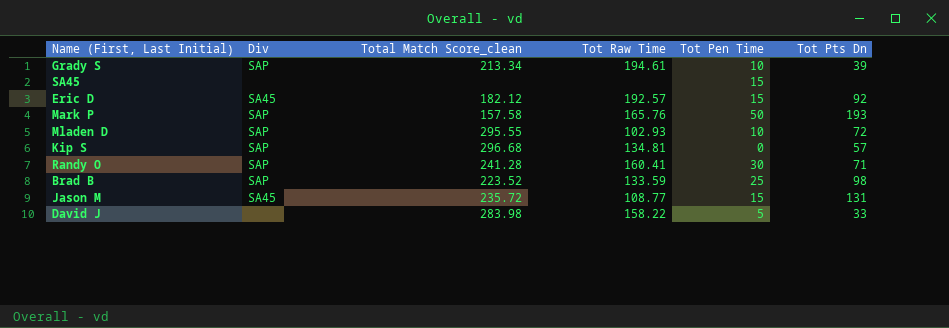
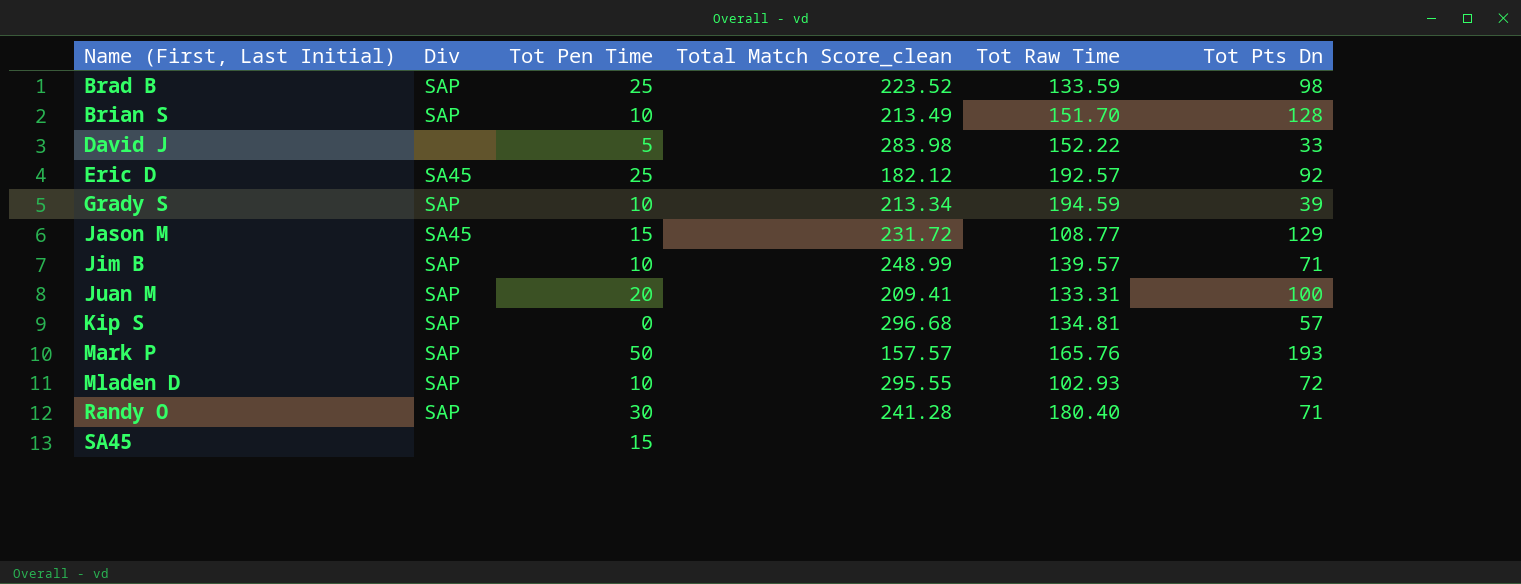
row order: none -> Name (First, Last Initial) ascending
column Tot Pen Time | position: 5 -> 3
row Brian S: none -> SAP | 10 | 213.49 | 151.70 | 128
David J | Tot Raw Time: 158.22 -> 152.22
Eric D | Tot Pen Time: 15 -> 25
Grady S | Tot Raw Time: 194.61 -> 194.59
Jason M | Total Match Score_clean: 235.72 -> 231.72
Jason M | Tot Pts Dn: 131 -> 129
row Jim B: none -> SAP | 10 | 248.99 | 139.57 | 71
row Juan M: none -> SAP | 20 | 209.41 | 133.31 | 100
Mark P | Total Match Score_clean: 157.58 -> 157.57
Randy O | Tot Raw Time: 160.41 -> 180.40

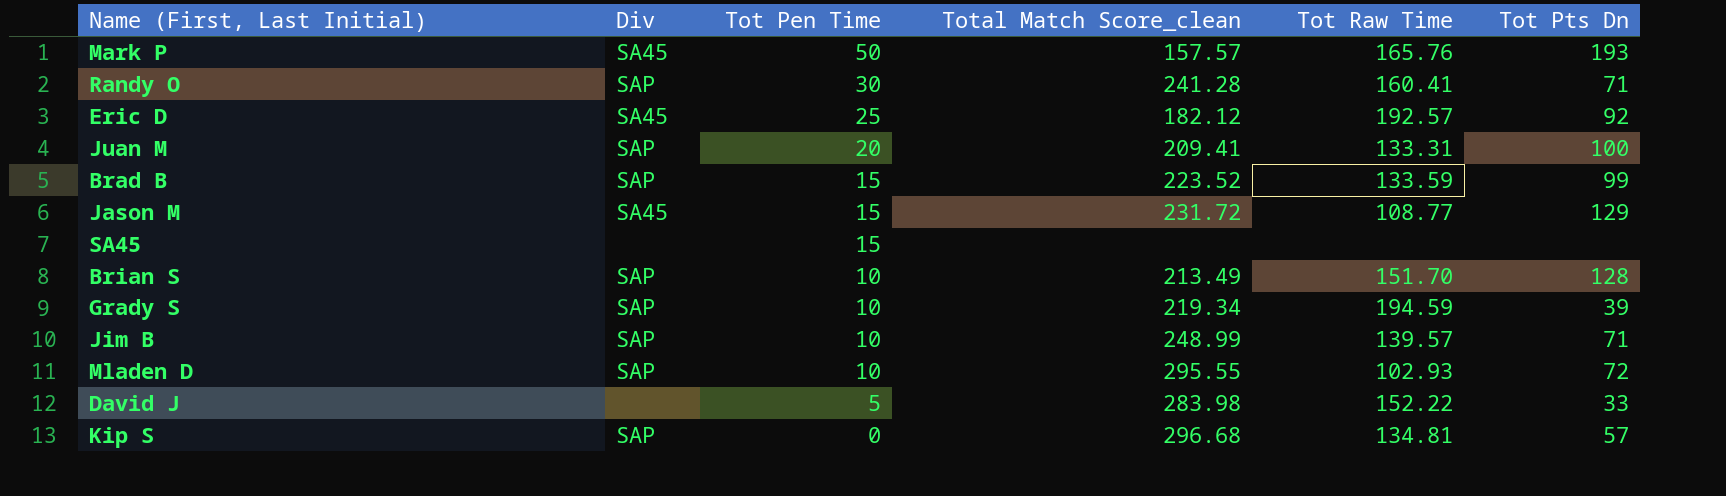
row order: Name (First, Last Initial) ascending -> Tot Pen Time descending
Mark P | Div: SAP -> SA45
Randy O | Tot Raw Time: 180.40 -> 160.41
Brad B | Tot Pen Time: 25 -> 15
Brad B | Tot Pts Dn: 98 -> 99
Grady S | Total Match Score_clean: 213.34 -> 219.34

